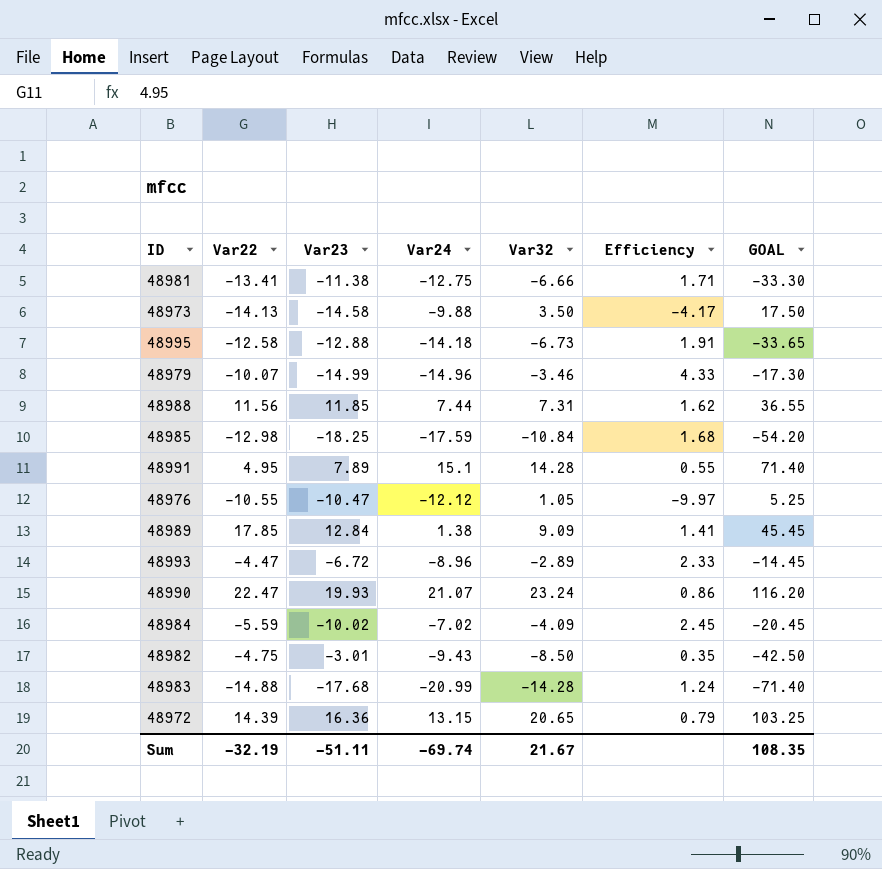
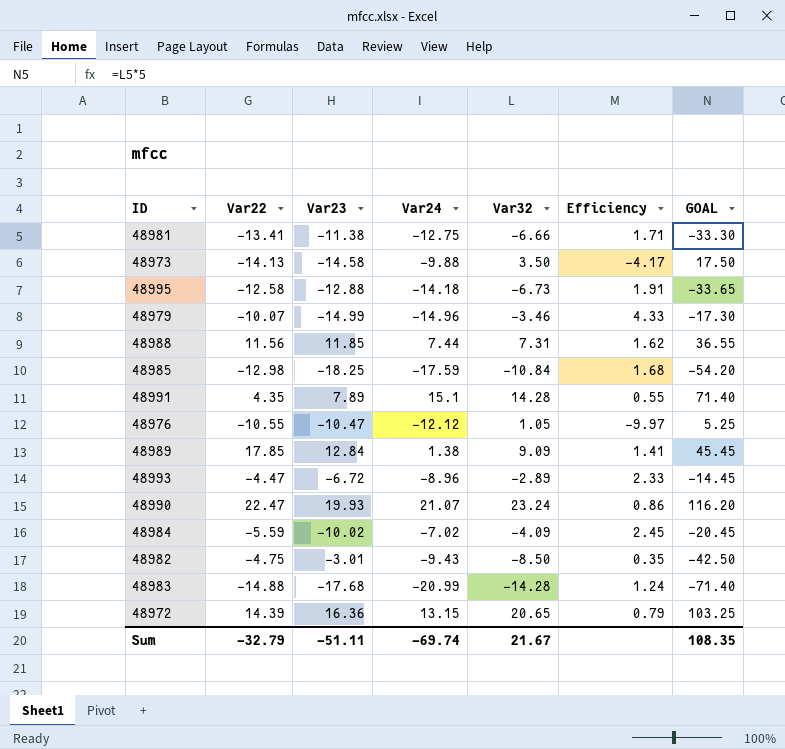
48991 | Var22: 4.95 -> 4.35
Sum | Var22: -32.19 -> -32.79

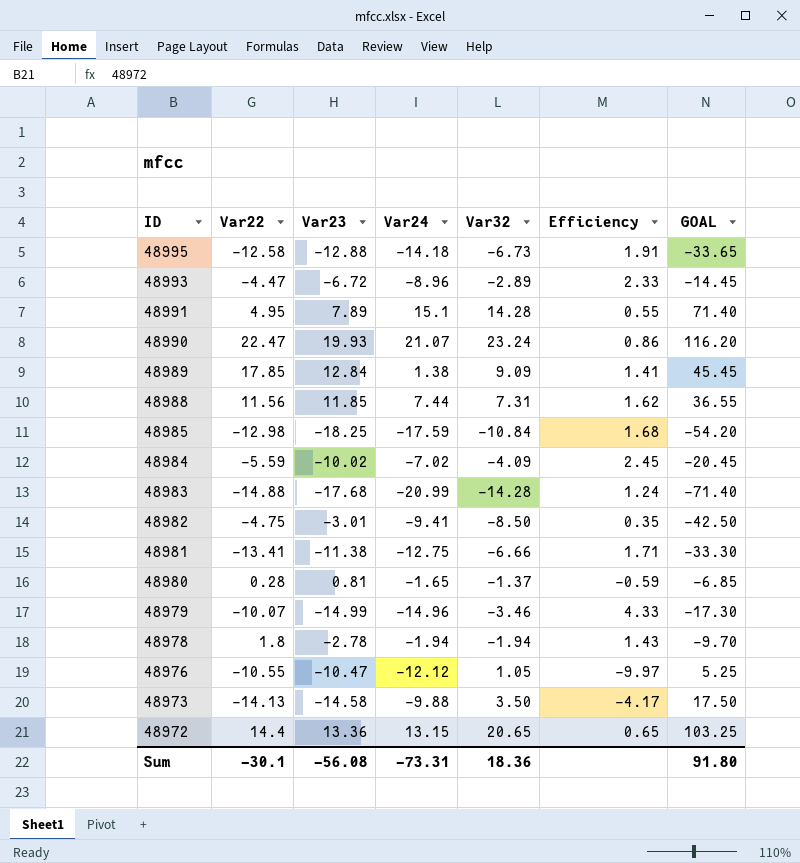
row order: none -> ID descending
48991 | Var22: 4.35 -> 4.95
48982 | Var24: -9.43 -> -9.41
row 48980: none -> 0.28 | 0.81 | -1.65 | -1.37 | -0.59 | -6.85
row 48978: none -> 1.8 | -2.78 | -1.94 | -1.94 | 1.43 | -9.70
48972 | Var22: 14.39 -> 14.4
48972 | Var23: 16.36 -> 13.36
48972 | Efficiency: 0.79 -> 0.65
Sum | Var22: -32.79 -> -30.1
Sum | Var23: -51.11 -> -56.08
Sum | Var24: -69.74 -> -73.31
Sum | Var32: 21.67 -> 18.36
Sum | GOAL: 108.35 -> 91.80

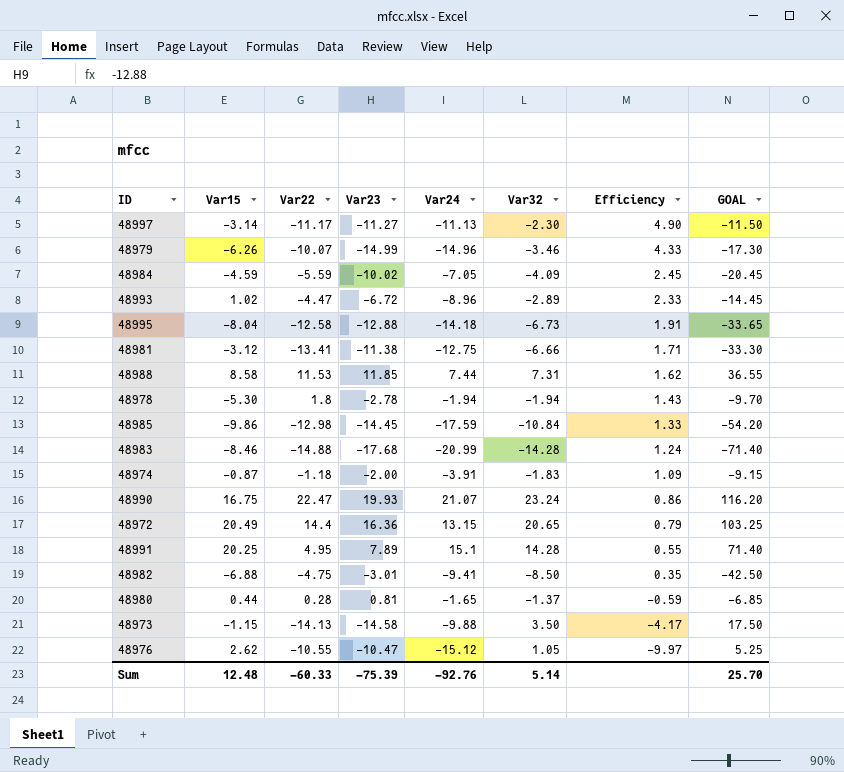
row order: ID descending -> Efficiency descending
column Var15 | position: none -> 2
row 48989: 17.85 | 12.84 | 1.38 | 9.09 | 1.41 | 45.45 -> none
row 48997: none -> -3.14 | -11.17 | -11.27 | -11.13 | -2.30 | 4.90 | -11.50
48984 | Var24: -7.02 -> -7.05
48988 | Var22: 11.56 -> 11.53
48985 | Var23: -18.25 -> -14.45
48985 | Efficiency: 1.68 -> 1.33
row 48974: none -> -0.87 | -1.18 | -2.00 | -3.91 | -1.83 | 1.09 | -9.15
48972 | Var23: 13.36 -> 16.36
48972 | Efficiency: 0.65 -> 0.79
48976 | Var24: -12.12 -> -15.12
Sum | Var22: -30.1 -> -60.33
Sum | Var23: -56.08 -> -75.39
Sum | Var24: -73.31 -> -92.76
Sum | Var32: 18.36 -> 5.14
Sum | GOAL: 91.80 -> 25.70

